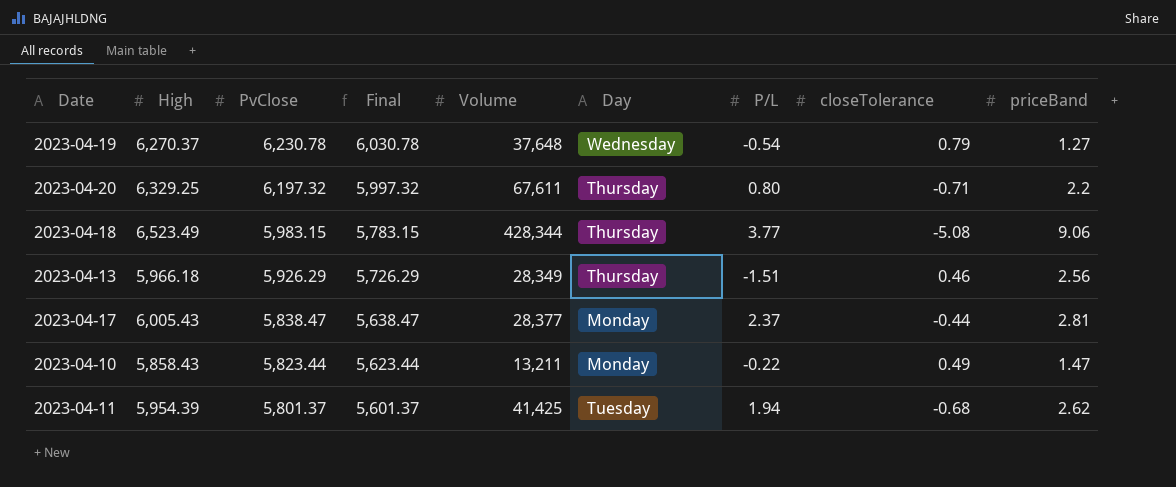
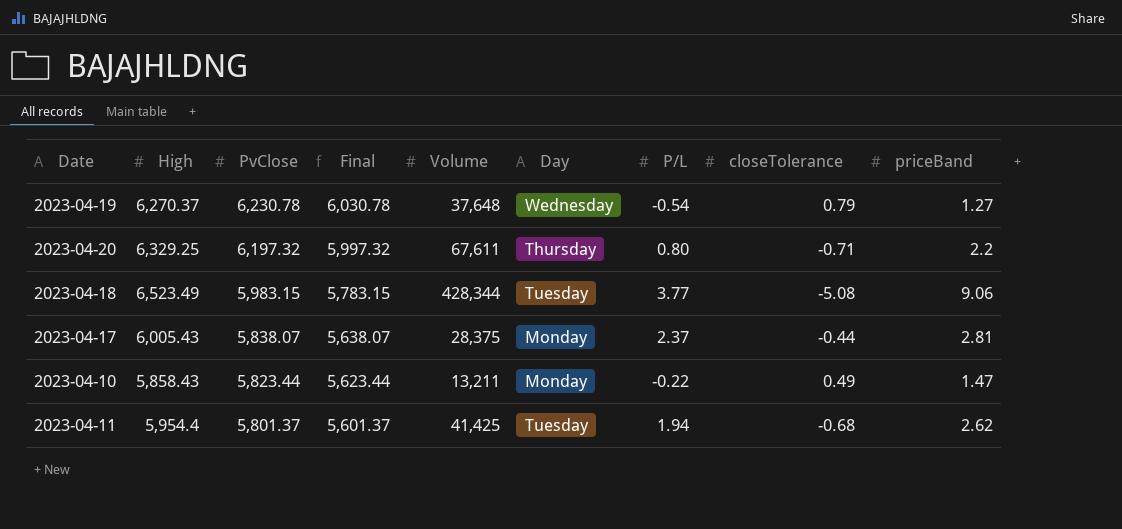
row 2023-04-13: 5,966.18 | 5,926.29 | 5,726.29 | 28,349 | Thursday | -1.51 | 0.46 | 2.56 -> none
2023-04-18 | Day: Thursday -> Tuesday
2023-04-17 | PvClose: 5,838.47 -> 5,838.07
2023-04-17 | Final: 5,638.47 -> 5,638.07
2023-04-17 | Volume: 28,377 -> 28,375
2023-04-11 | High: 5,954.39 -> 5,954.4

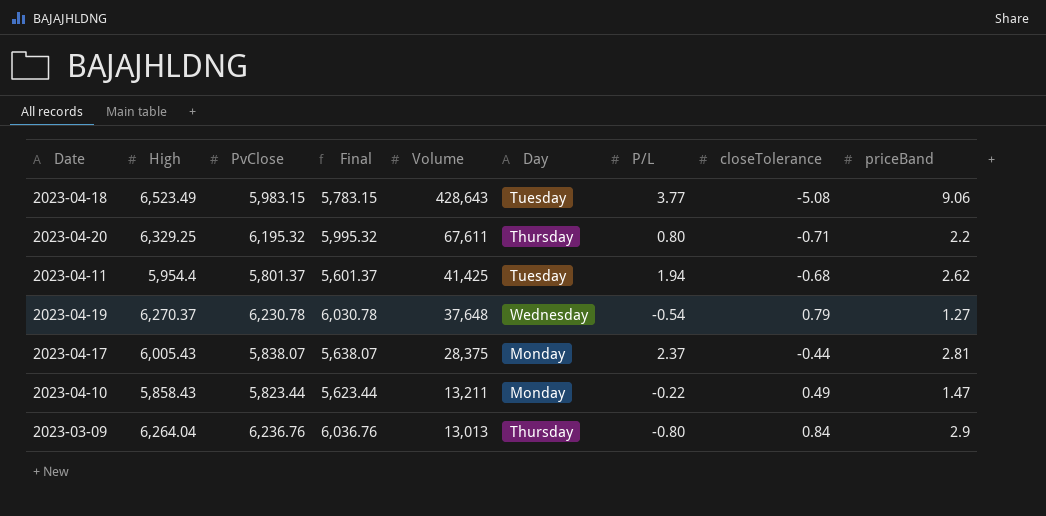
row order: PvClose descending -> Volume descending
2023-04-18 | Volume: 428,344 -> 428,643
2023-04-20 | PvClose: 6,197.32 -> 6,195.32
2023-04-20 | Final: 5,997.32 -> 5,995.32
row 2023-03-09: none -> 6,264.04 | 6,236.76 | 6,036.76 | 13,013 | Thursday | -0.80 | 0.84 | 2.9

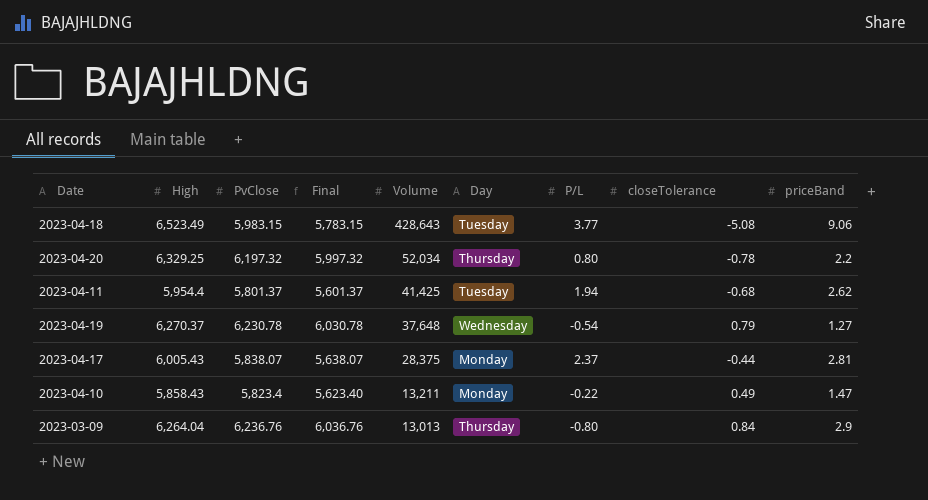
2023-04-20 | PvClose: 6,195.32 -> 6,197.32
2023-04-20 | Final: 5,995.32 -> 5,997.32
2023-04-20 | Volume: 67,611 -> 52,034
2023-04-20 | closeTolerance: -0.71 -> -0.78
2023-04-10 | PvClose: 5,823.44 -> 5,823.4
2023-04-10 | Final: 5,623.44 -> 5,623.40

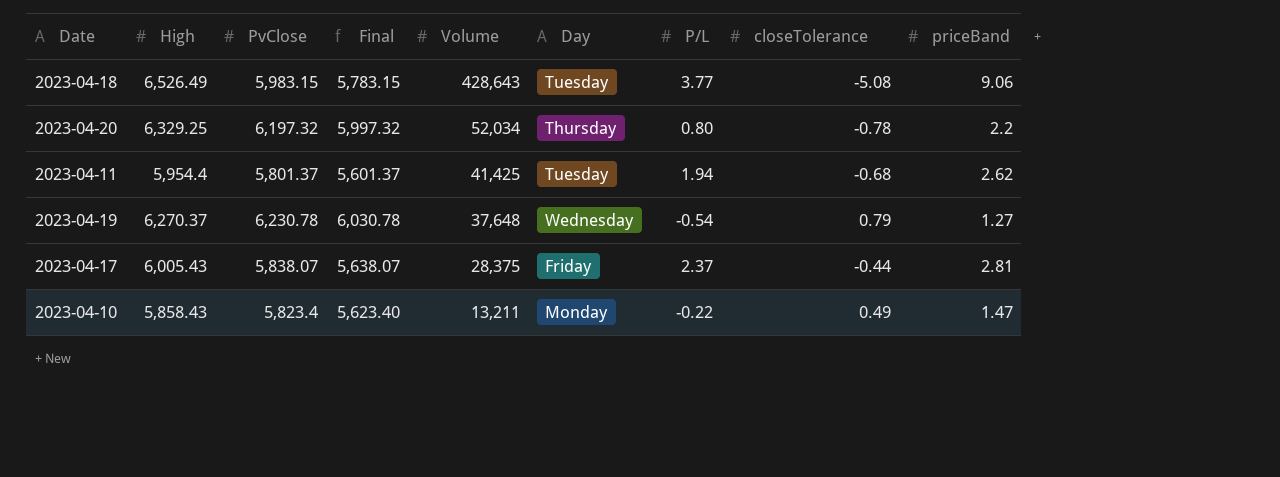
row 2023-03-09: 6,264.04 | 6,236.76 | 6,036.76 | 13,013 | Thursday | -0.80 | 0.84 | 2.9 -> none
2023-04-18 | High: 6,523.49 -> 6,526.49
2023-04-17 | Day: Monday -> Friday

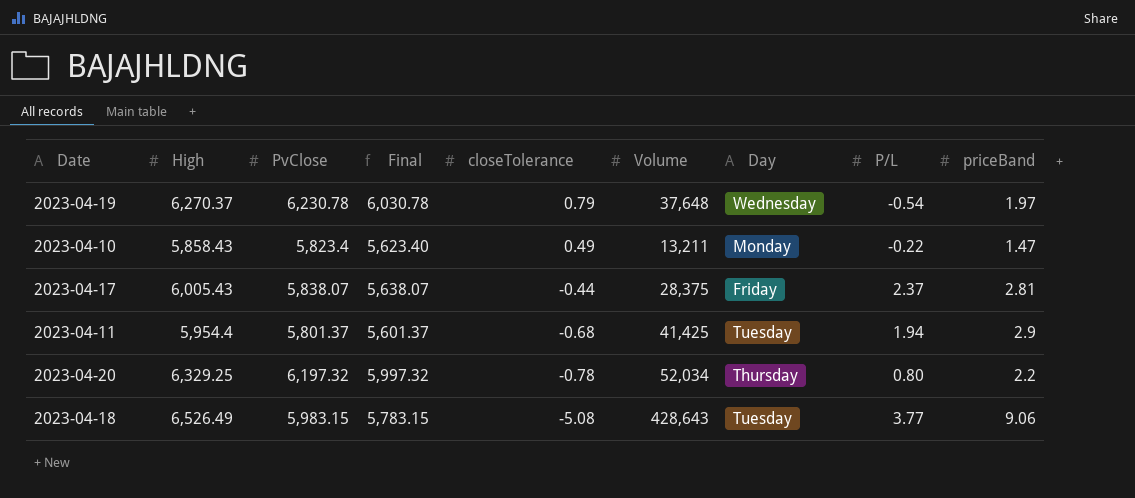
row order: Volume descending -> closeTolerance descending
column closeTolerance | position: 8 -> 5
2023-04-19 | priceBand: 1.27 -> 1.97
2023-04-11 | priceBand: 2.62 -> 2.9

